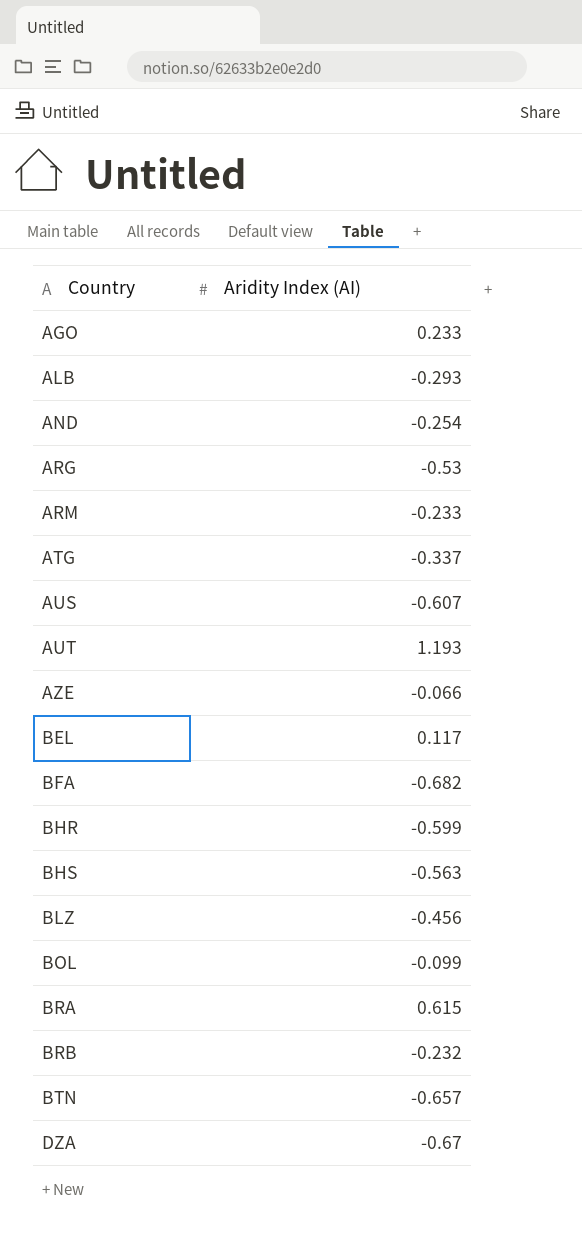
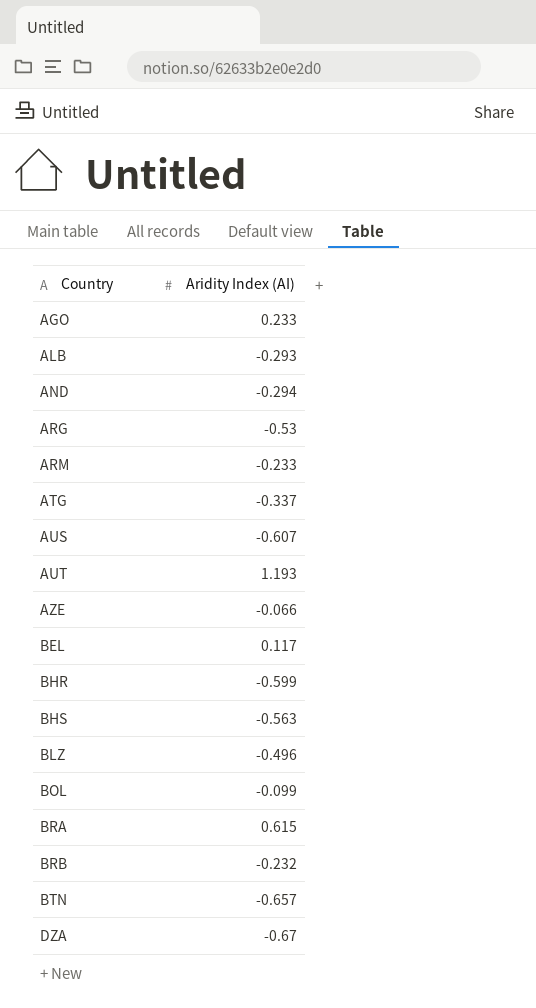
row BFA: -0.682 -> none
AND | Aridity Index (AI): -0.254 -> -0.294
BLZ | Aridity Index (AI): -0.456 -> -0.496

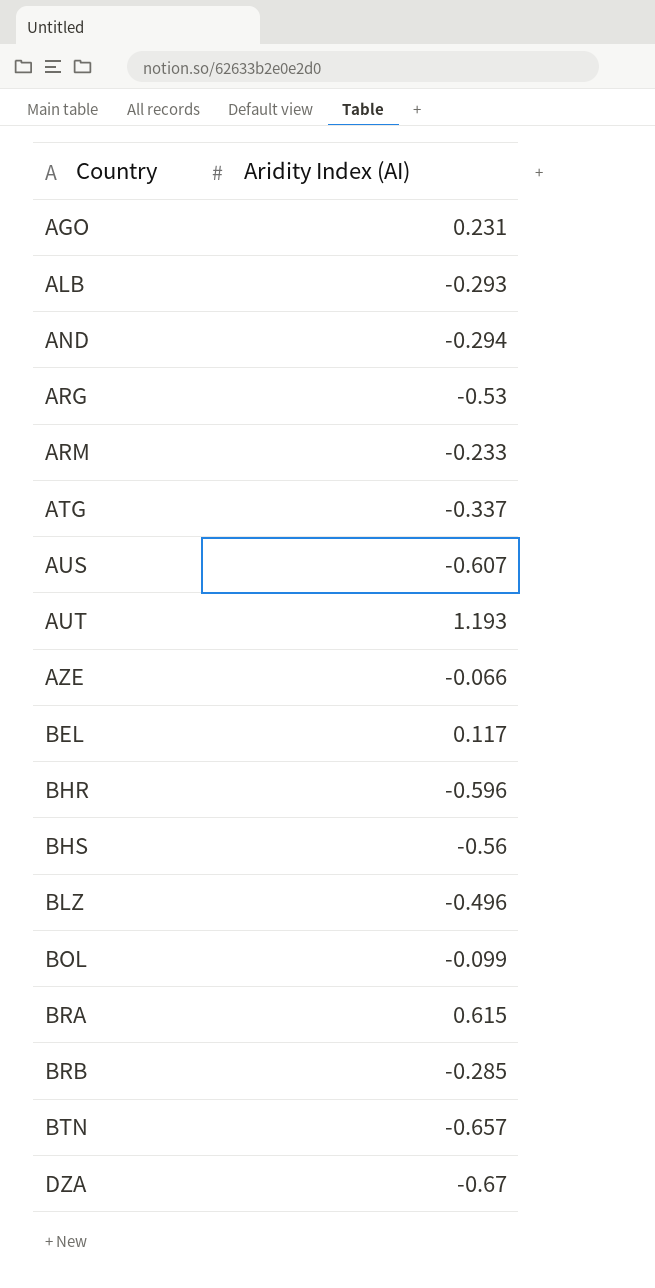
AGO | Aridity Index (AI): 0.233 -> 0.231
BHR | Aridity Index (AI): -0.599 -> -0.596
BHS | Aridity Index (AI): -0.563 -> -0.56
BRB | Aridity Index (AI): -0.232 -> -0.285

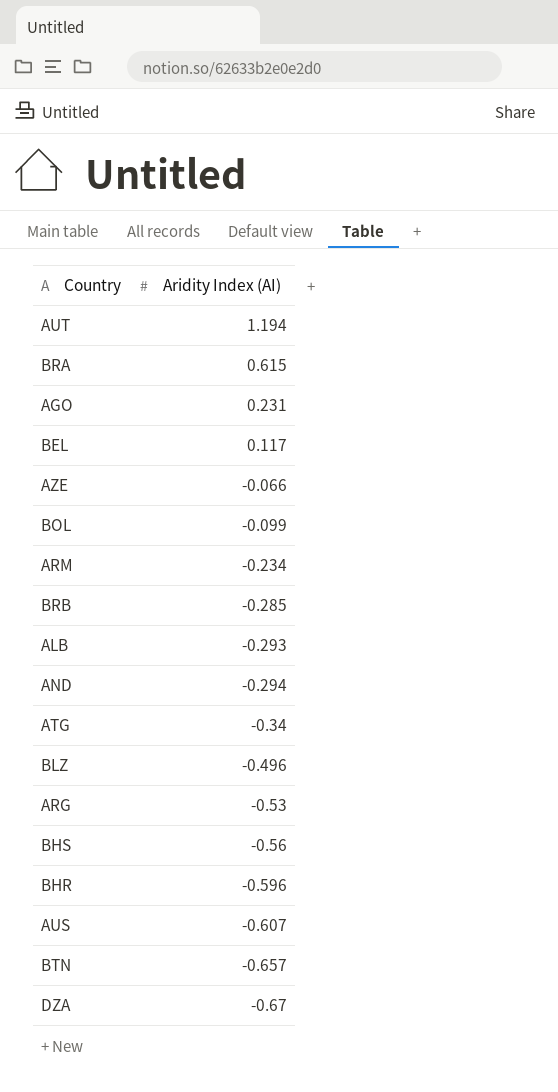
row order: Country ascending -> Aridity Index (AI) descending
AUT | Aridity Index (AI): 1.193 -> 1.194
ARM | Aridity Index (AI): -0.233 -> -0.234
ATG | Aridity Index (AI): -0.337 -> -0.34

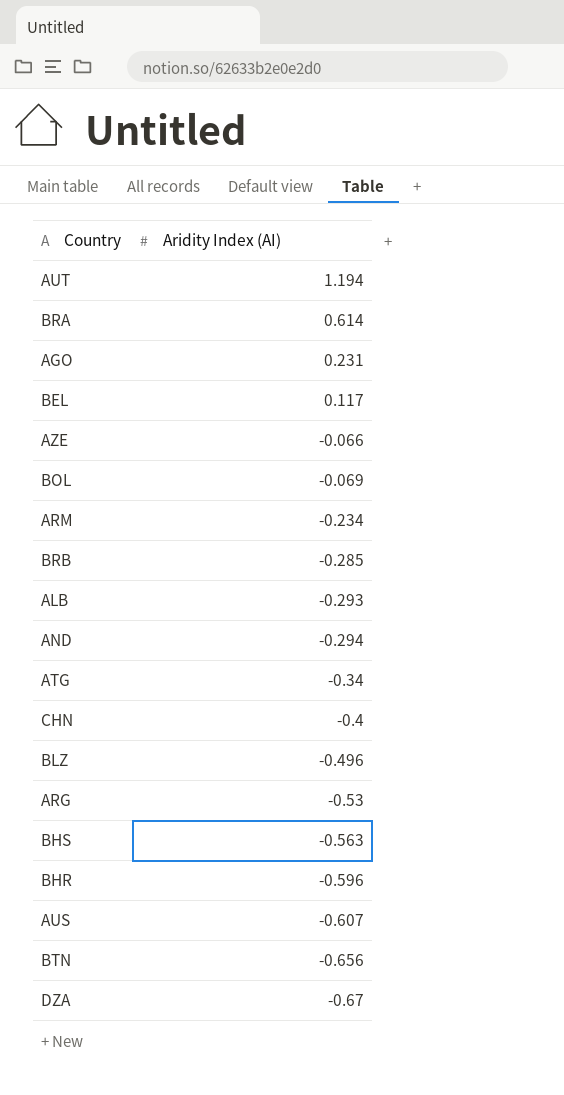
BRA | Aridity Index (AI): 0.615 -> 0.614
BOL | Aridity Index (AI): -0.099 -> -0.069
row CHN: none -> -0.4
BHS | Aridity Index (AI): -0.56 -> -0.563
BTN | Aridity Index (AI): -0.657 -> -0.656

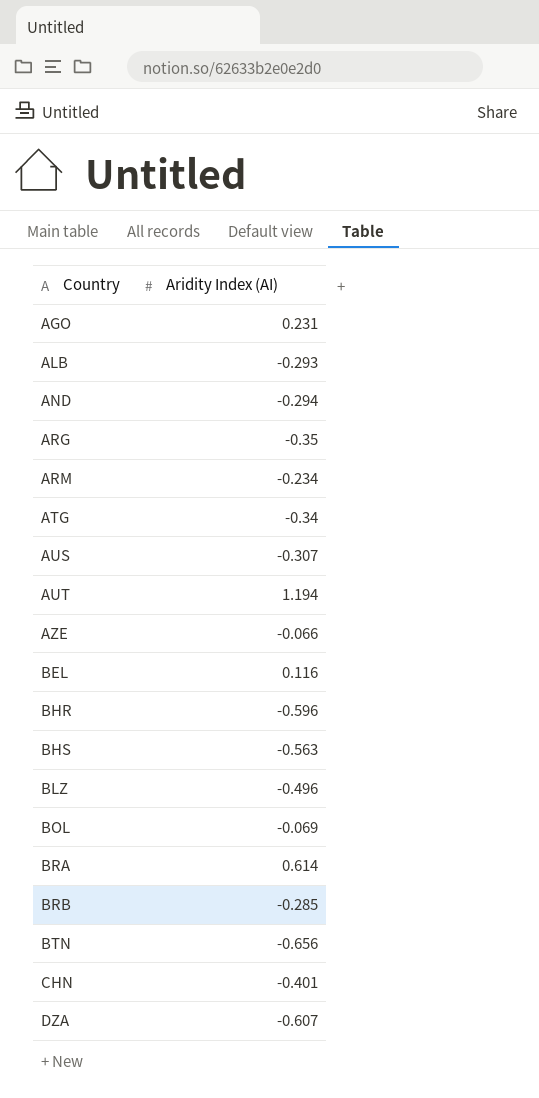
row order: Aridity Index (AI) descending -> Country ascending
ARG | Aridity Index (AI): -0.53 -> -0.35
AUS | Aridity Index (AI): -0.607 -> -0.307
BEL | Aridity Index (AI): 0.117 -> 0.116
CHN | Aridity Index (AI): -0.4 -> -0.401
DZA | Aridity Index (AI): -0.67 -> -0.607

